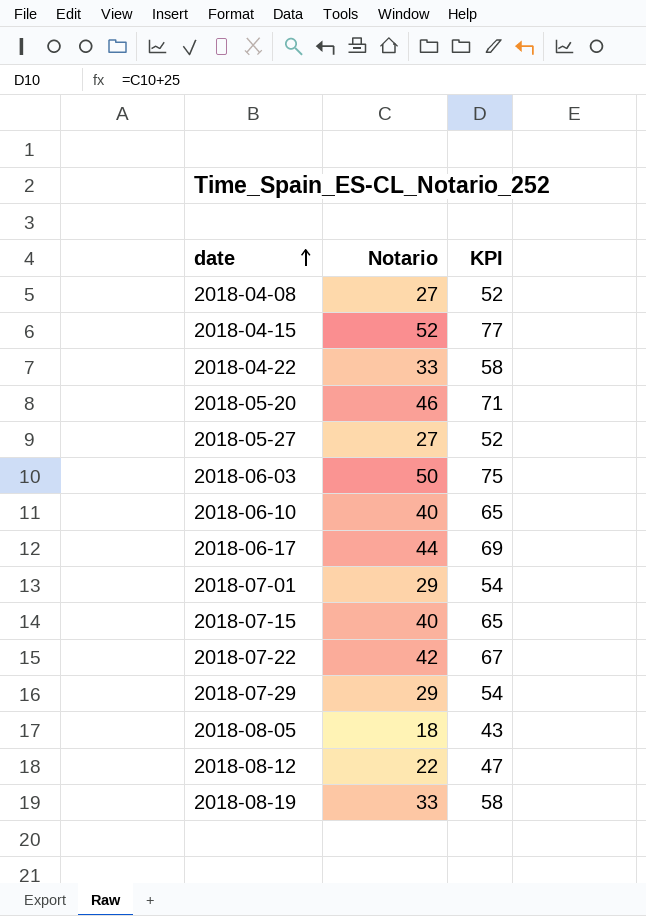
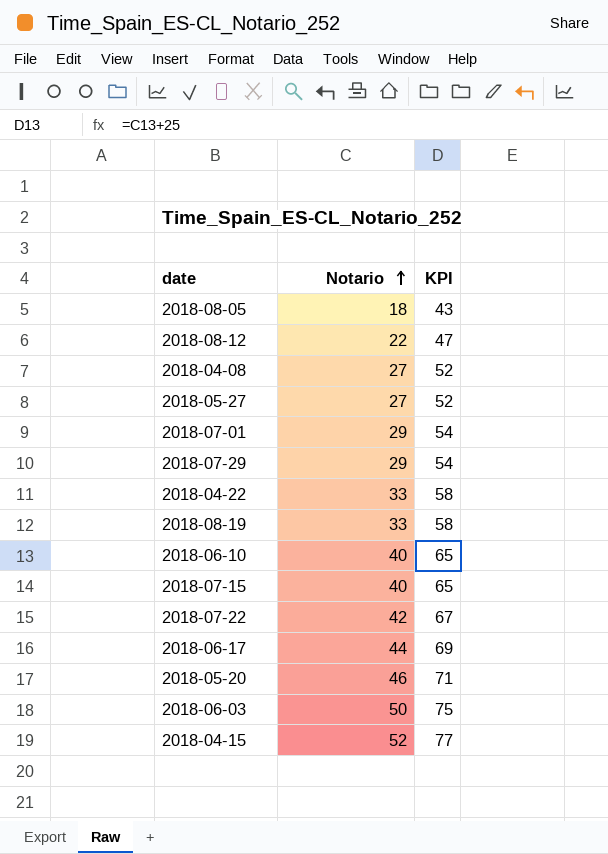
row order: date ascending -> Notario ascending

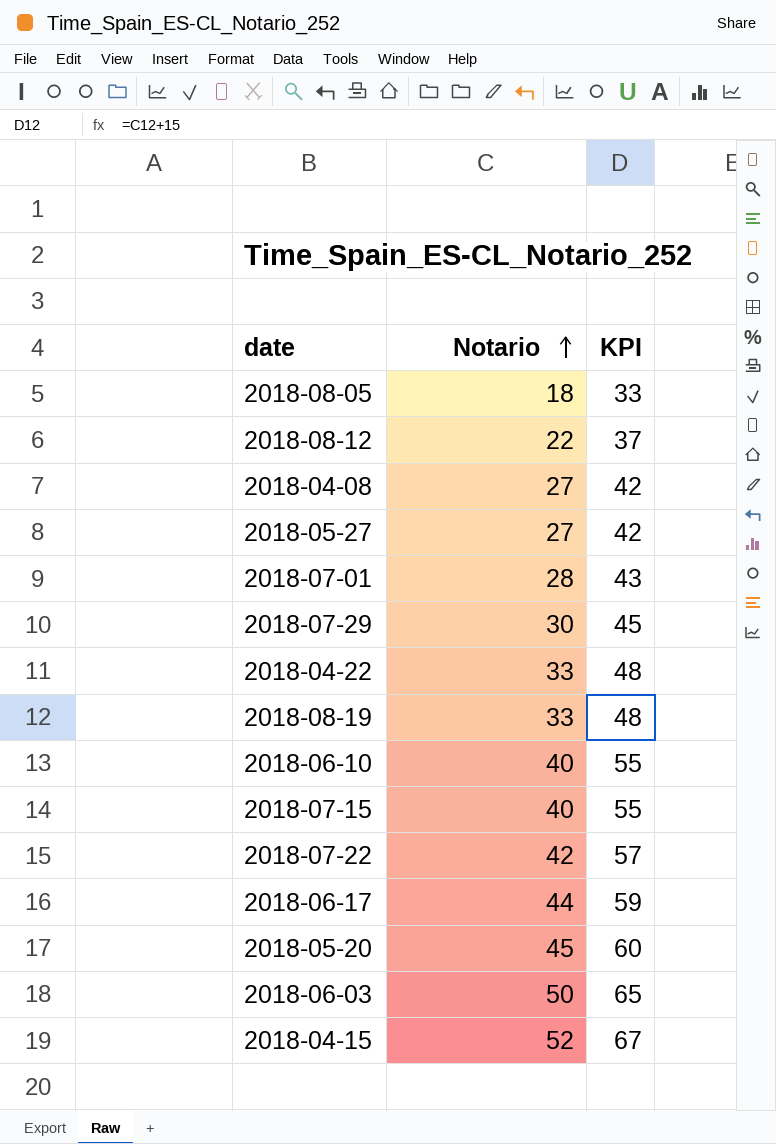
column KPI | formula: [Notario] + 25 -> [Notario] + 15
2018-07-01 | Notario: 29 -> 28
2018-07-29 | Notario: 29 -> 30
2018-05-20 | Notario: 46 -> 45

